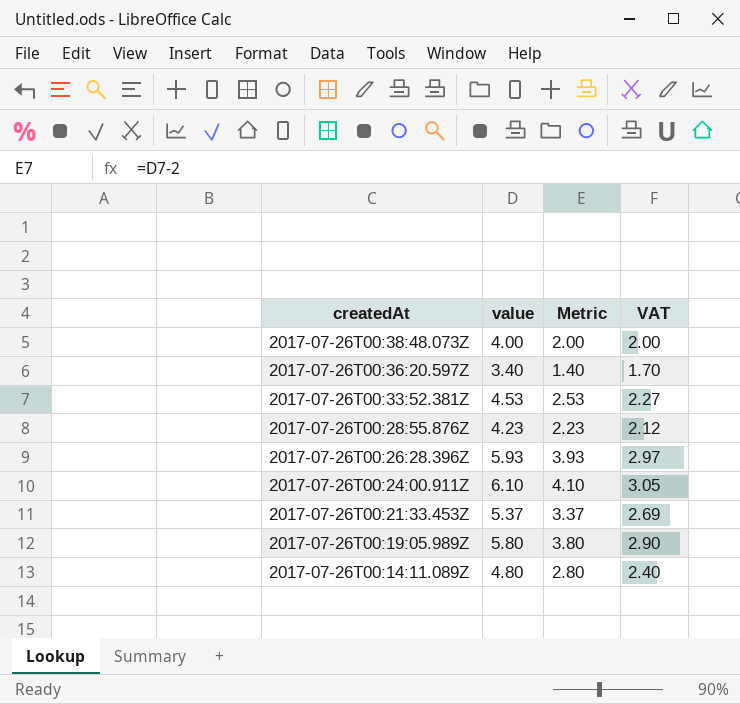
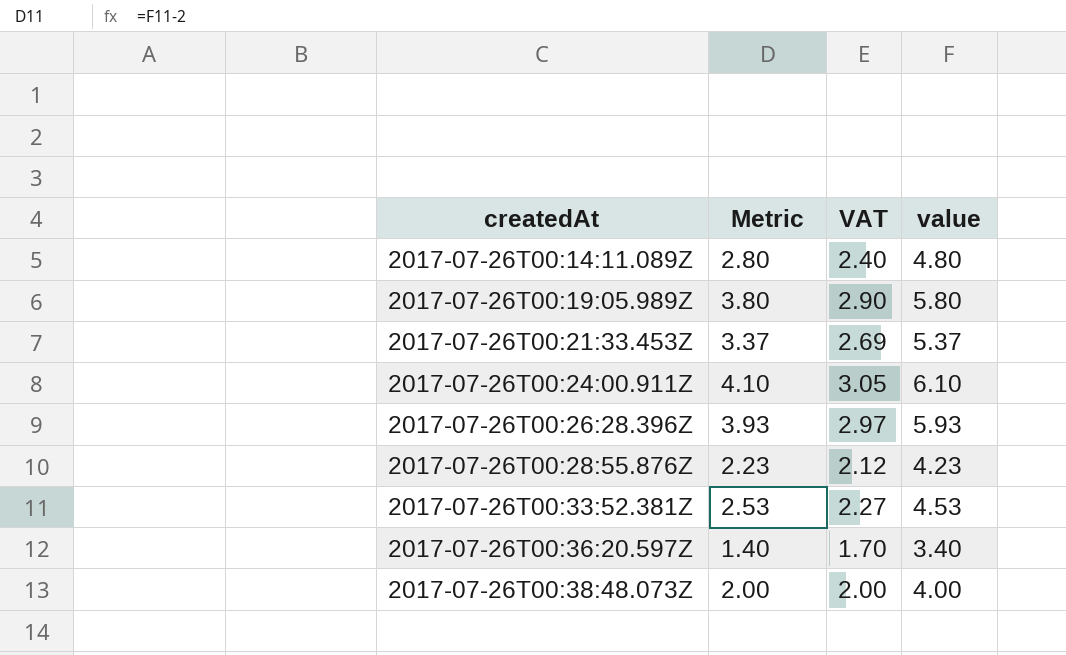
row order: createdAt descending -> createdAt ascending
column value | position: 2 -> 4

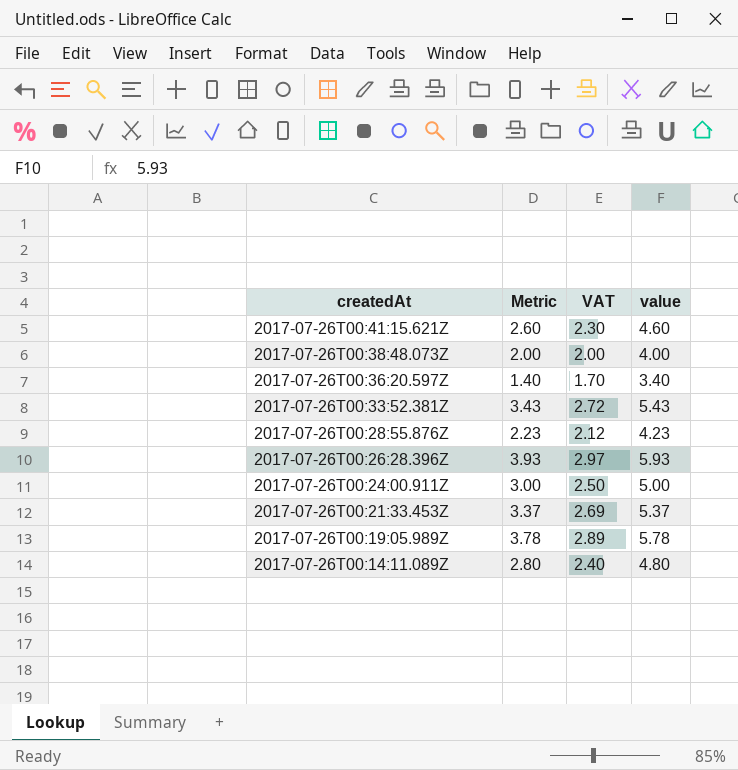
row order: createdAt ascending -> createdAt descending
row 2017-07-26T00:41:15.621Z: none -> 2.60 | 2.30 | 4.60
2017-07-26T00:33:52.381Z | Metric: 2.53 -> 3.43
2017-07-26T00:33:52.381Z | VAT: 2.27 -> 2.72
2017-07-26T00:33:52.381Z | value: 4.53 -> 5.43
2017-07-26T00:24:00.911Z | Metric: 4.10 -> 3.00
2017-07-26T00:24:00.911Z | VAT: 3.05 -> 2.50
2017-07-26T00:24:00.911Z | value: 6.10 -> 5.00
2017-07-26T00:19:05.989Z | Metric: 3.80 -> 3.78
2017-07-26T00:19:05.989Z | VAT: 2.90 -> 2.89
2017-07-26T00:19:05.989Z | value: 5.80 -> 5.78

